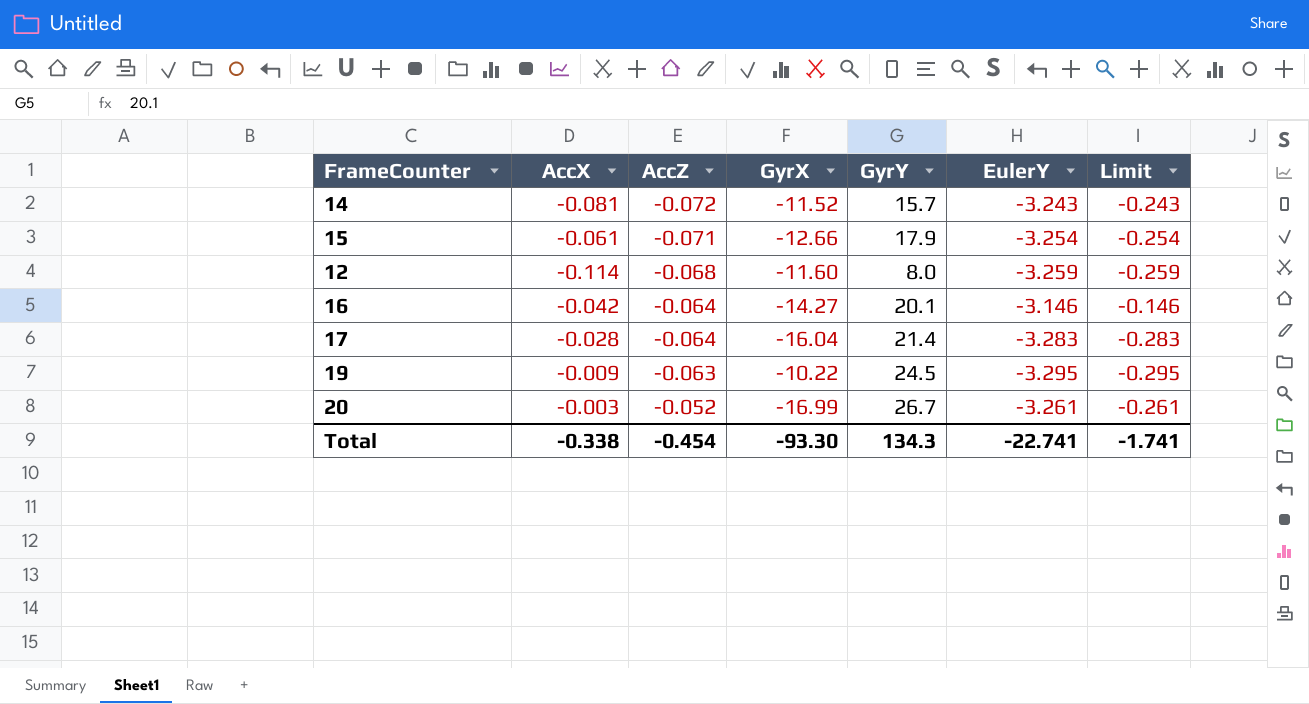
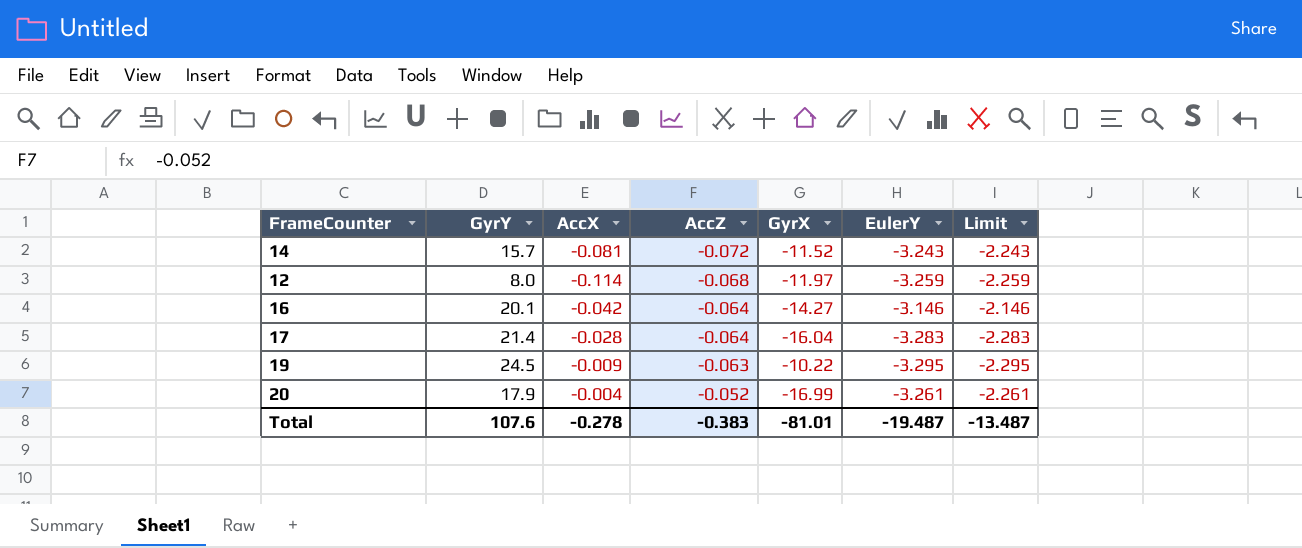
column GyrY | position: 5 -> 2
column Limit | formula: [EulerY] + 3 -> [EulerY] + 1
row 15: -0.061 | -0.071 | -12.66 | 17.9 | -3.254 | -0.254 -> none
12 | GyrX: -11.60 -> -11.97
20 | GyrY: 26.7 -> 17.9
20 | AccX: -0.003 -> -0.004
Total | GyrY: 134.3 -> 107.6
Total | AccX: -0.338 -> -0.278
Total | AccZ: -0.454 -> -0.383
Total | GyrX: -93.30 -> -81.01
Total | EulerY: -22.741 -> -19.487
Total | Limit: -1.741 -> -13.487

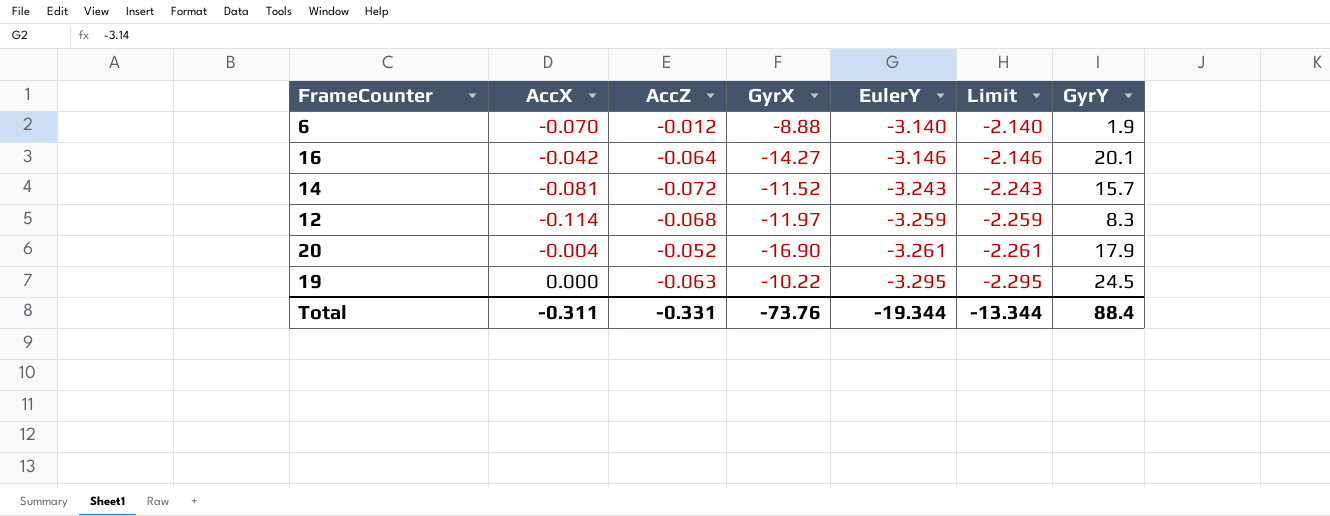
row order: AccZ ascending -> EulerY descending
column GyrY | position: 2 -> 7
row 17: 21.4 | -0.028 | -0.064 | -16.04 | -3.283 | -2.283 -> none
row 6: none -> -0.070 | -0.012 | -8.88 | -3.140 | -2.140 | 1.9
12 | GyrY: 8.0 -> 8.3
20 | GyrX: -16.99 -> -16.90
19 | AccX: -0.009 -> 0.000
Total | AccX: -0.278 -> -0.311
Total | AccZ: -0.383 -> -0.331
Total | GyrX: -81.01 -> -73.76
Total | EulerY: -19.487 -> -19.344
Total | Limit: -13.487 -> -13.344
Total | GyrY: 107.6 -> 88.4

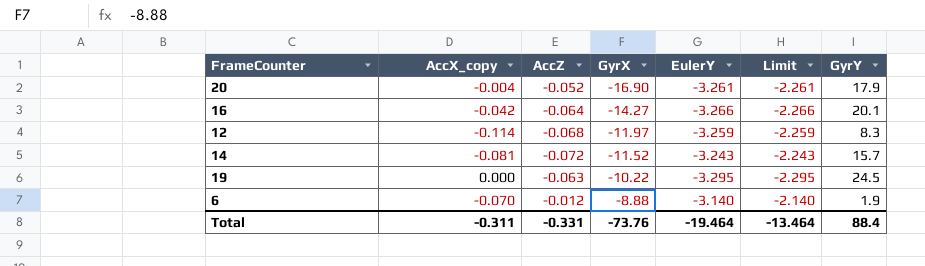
row order: EulerY descending -> GyrX ascending
column name: AccX -> AccX_copy
16 | EulerY: -3.146 -> -3.266
16 | Limit: -2.146 -> -2.266
Total | EulerY: -19.344 -> -19.464
Total | Limit: -13.344 -> -13.464

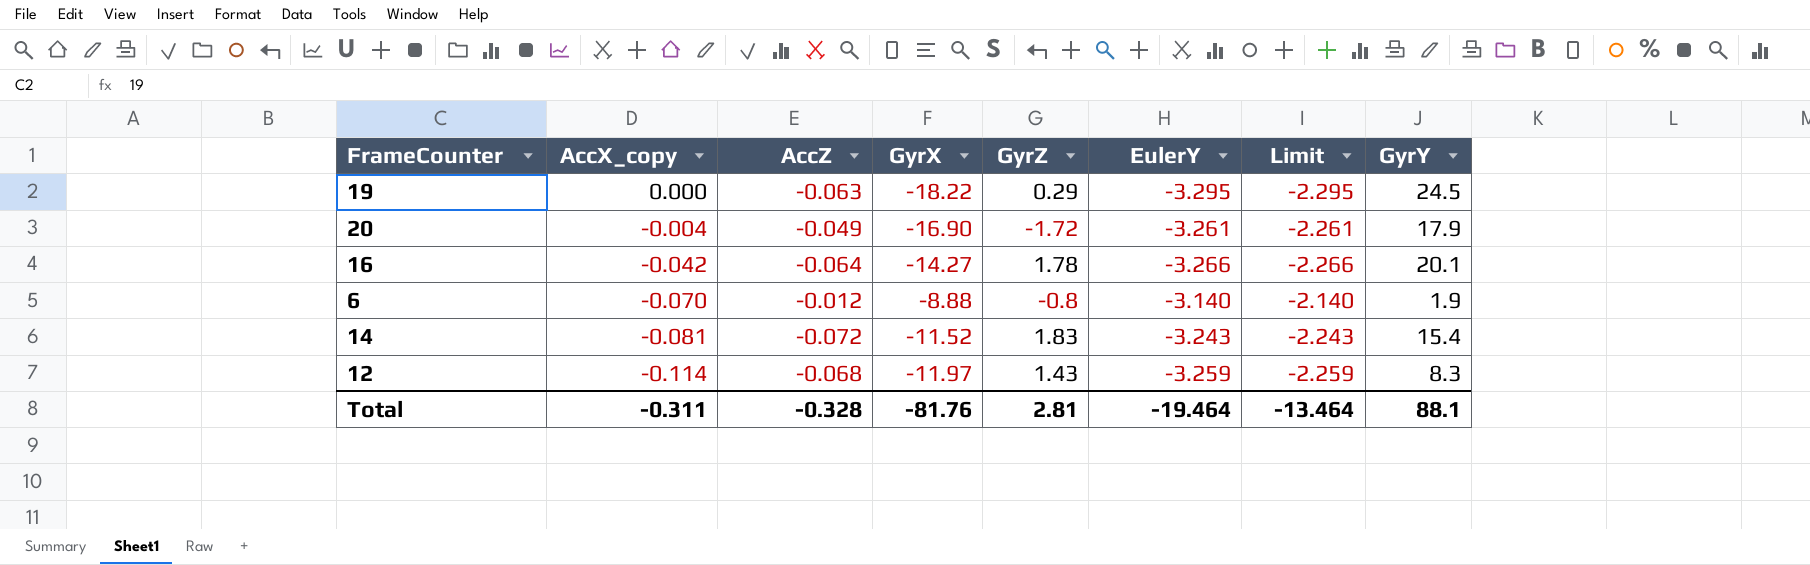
row order: GyrX ascending -> AccX_copy descending
column GyrZ | position: none -> 5
19 | GyrX: -10.22 -> -18.22
20 | AccZ: -0.052 -> -0.049
14 | GyrY: 15.7 -> 15.4
Total | AccZ: -0.331 -> -0.328
Total | GyrX: -73.76 -> -81.76
Total | GyrY: 88.4 -> 88.1

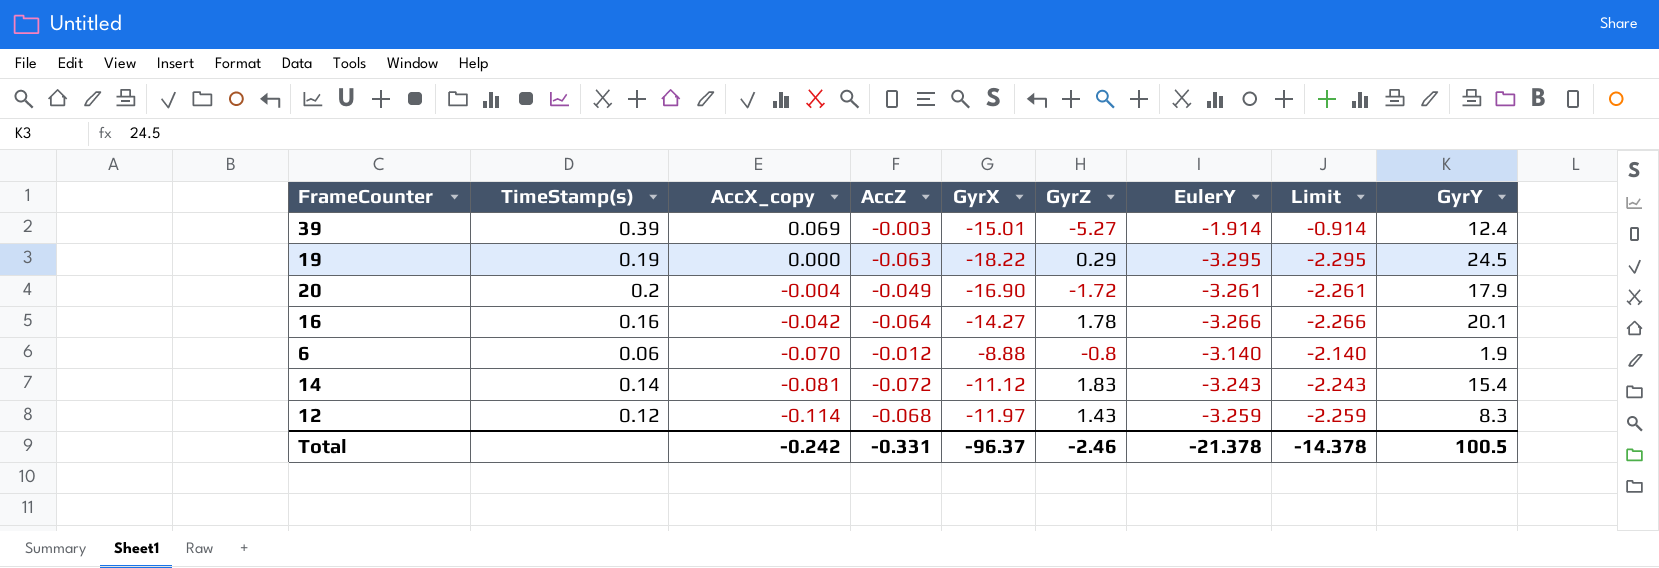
column TimeStamp(s) | position: none -> 2
row 39: none -> 0.39 | 0.069 | -0.003 | -15.01 | -5.27 | -1.914 | -0.914 | 12.4
14 | GyrX: -11.52 -> -11.12
Total | AccX_copy: -0.311 -> -0.242
Total | AccZ: -0.328 -> -0.331
Total | GyrX: -81.76 -> -96.37
Total | GyrZ: 2.81 -> -2.46
Total | EulerY: -19.464 -> -21.378
Total | Limit: -13.464 -> -14.378
Total | GyrY: 88.1 -> 100.5

